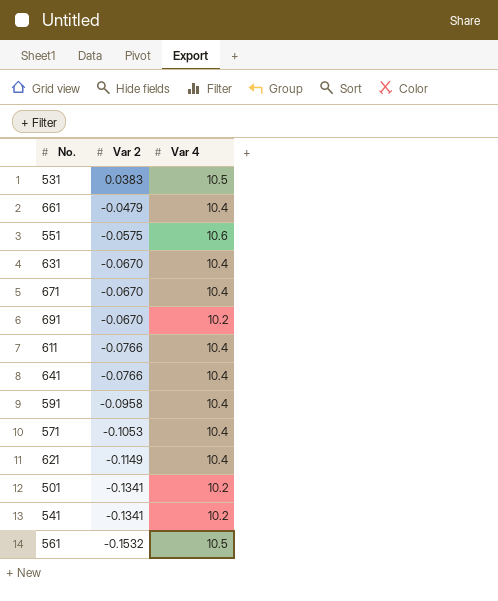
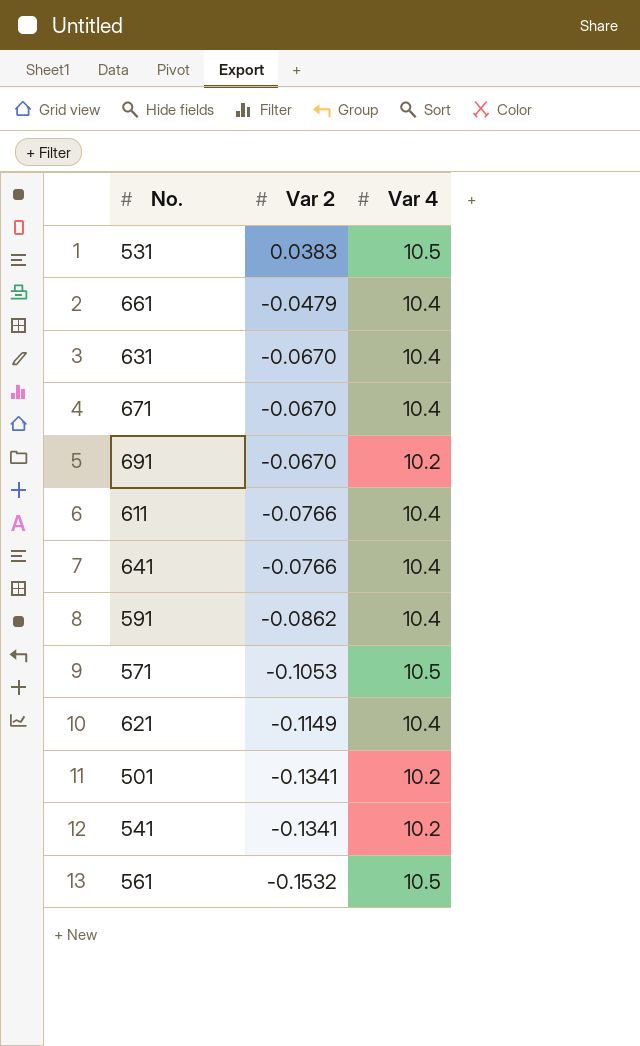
row 551: -0.0575 | 10.6 -> none
591 | Var 2: -0.0958 -> -0.0862
571 | Var 4: 10.4 -> 10.5

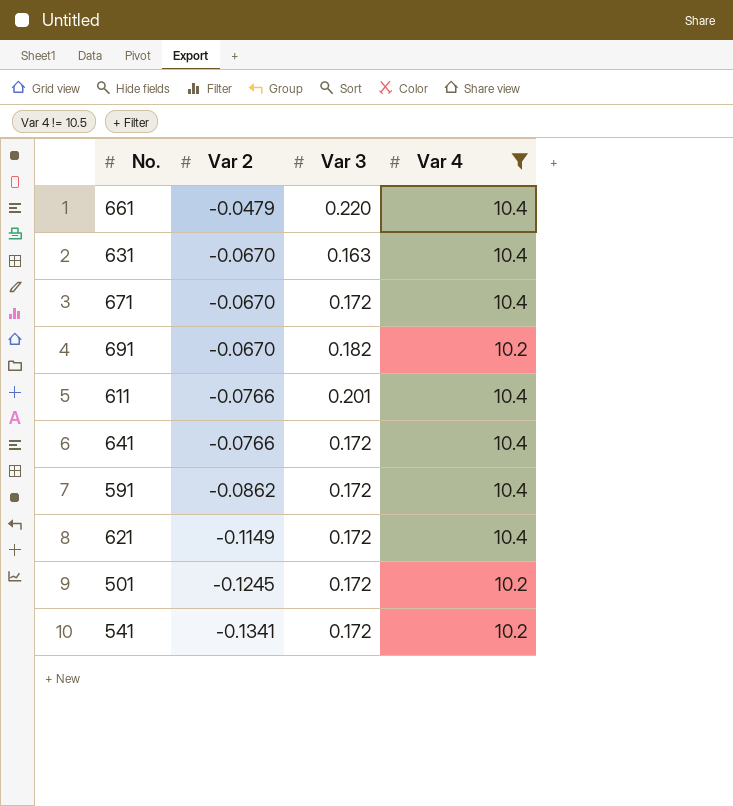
filter: none -> Var 4 != 10.5
column Var 3 | position: none -> 3
501 | Var 2: -0.1341 -> -0.1245

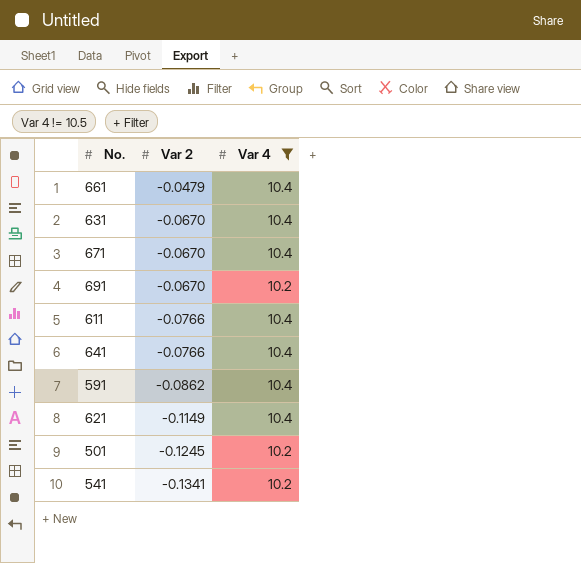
column Var 3 | position: 3 -> none

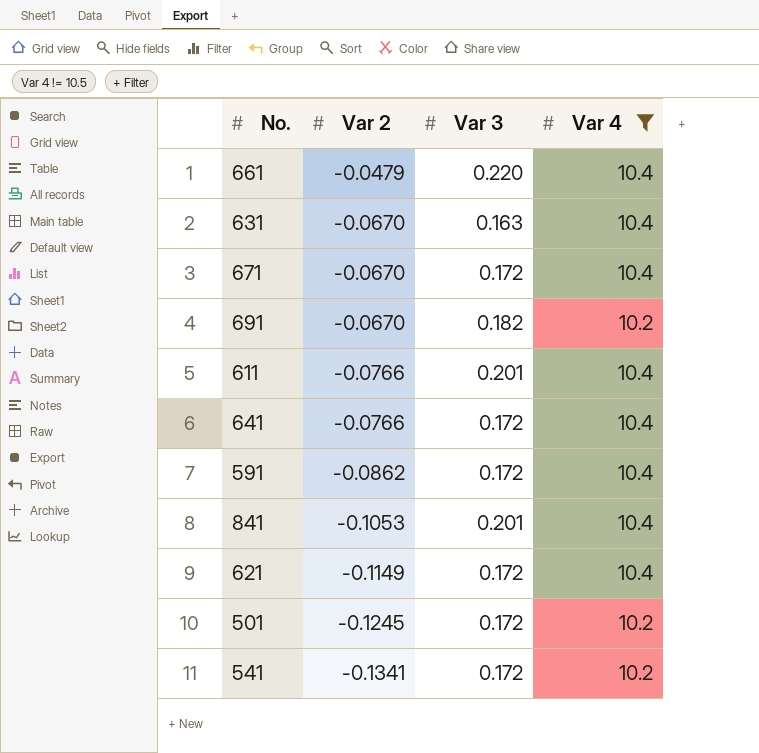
column Var 3 | position: none -> 3
row 841: none -> -0.1053 | 0.201 | 10.4

